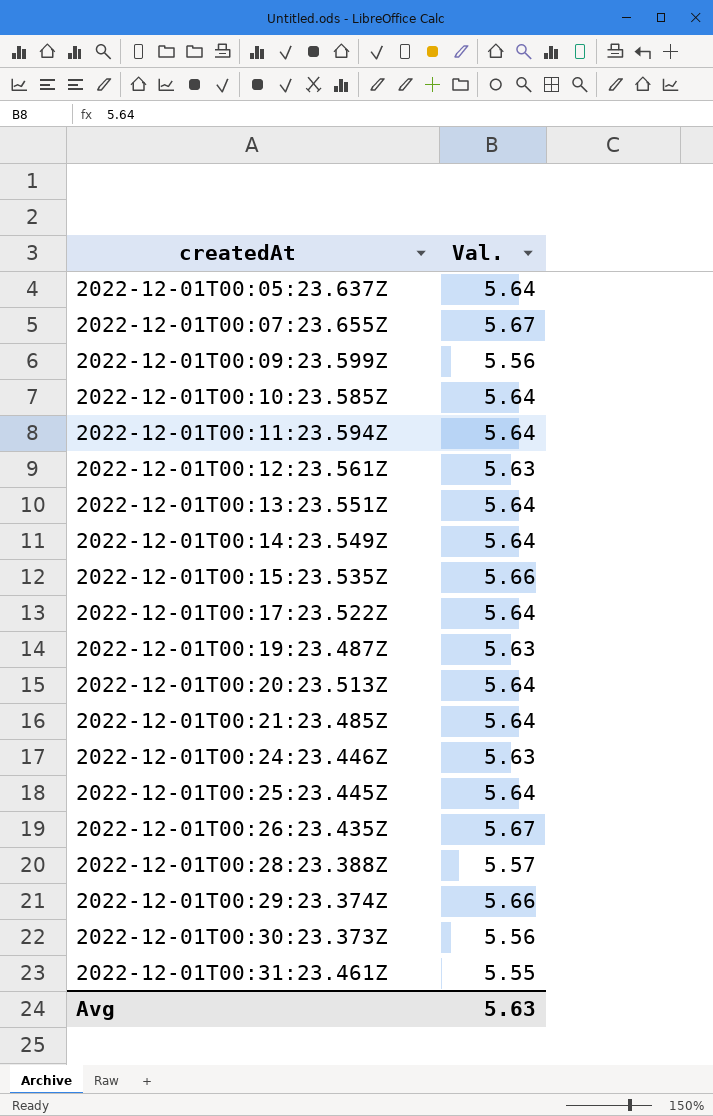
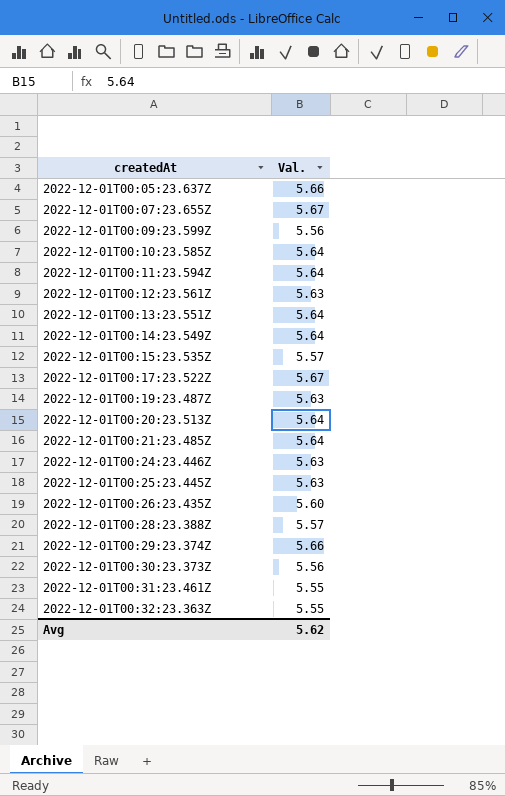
2022-12-01T00:05:23.637Z | Val.: 5.64 -> 5.66
2022-12-01T00:15:23.535Z | Val.: 5.66 -> 5.57
2022-12-01T00:17:23.522Z | Val.: 5.64 -> 5.67
2022-12-01T00:25:23.445Z | Val.: 5.64 -> 5.63
2022-12-01T00:26:23.435Z | Val.: 5.67 -> 5.60
row 2022-12-01T00:32:23.363Z: none -> 5.55
Avg | Val.: 5.63 -> 5.62

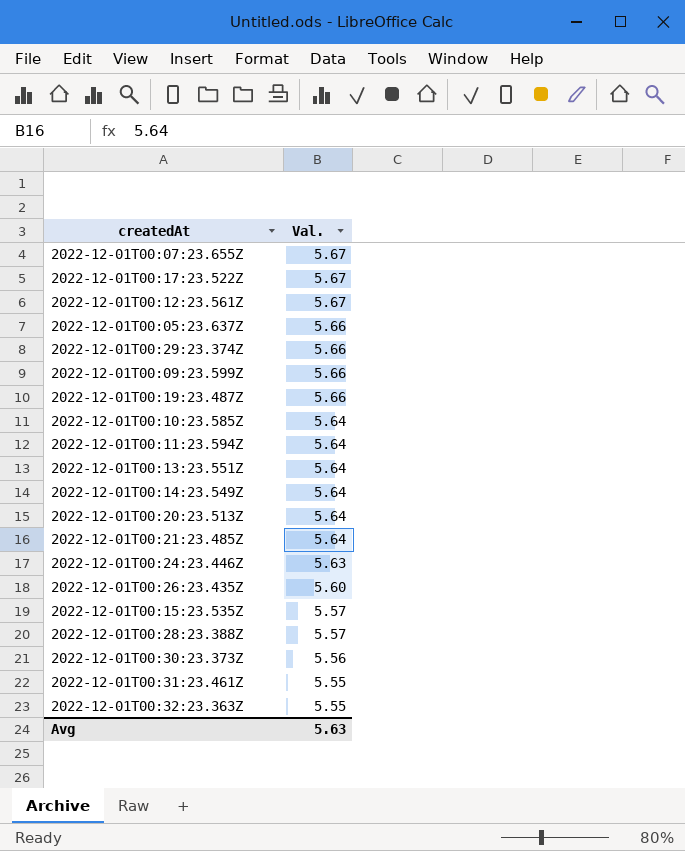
row order: createdAt ascending -> Val. descending
row 2022-12-01T00:25:23.445Z: 5.63 -> none
2022-12-01T00:12:23.561Z | Val.: 5.63 -> 5.67
2022-12-01T00:09:23.599Z | Val.: 5.56 -> 5.66
2022-12-01T00:19:23.487Z | Val.: 5.63 -> 5.66
Avg | Val.: 5.62 -> 5.63

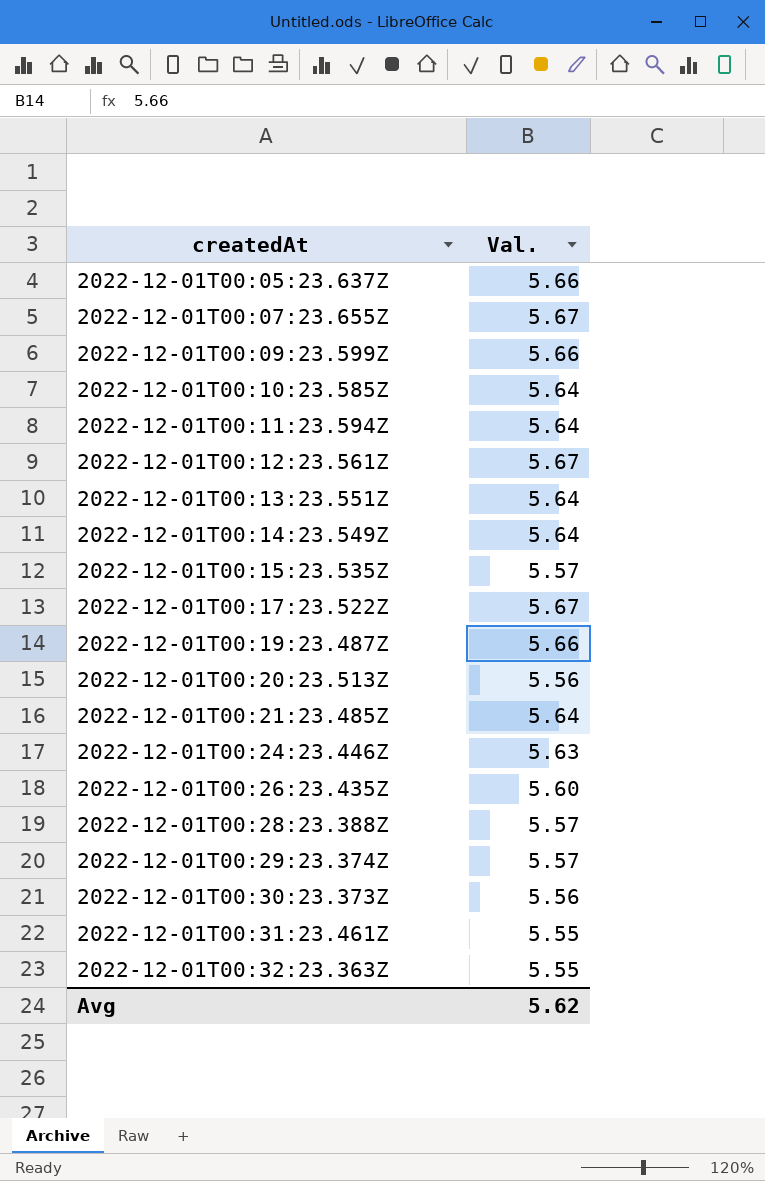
row order: Val. descending -> createdAt ascending
2022-12-01T00:20:23.513Z | Val.: 5.64 -> 5.56
2022-12-01T00:29:23.374Z | Val.: 5.66 -> 5.57
Avg | Val.: 5.63 -> 5.62

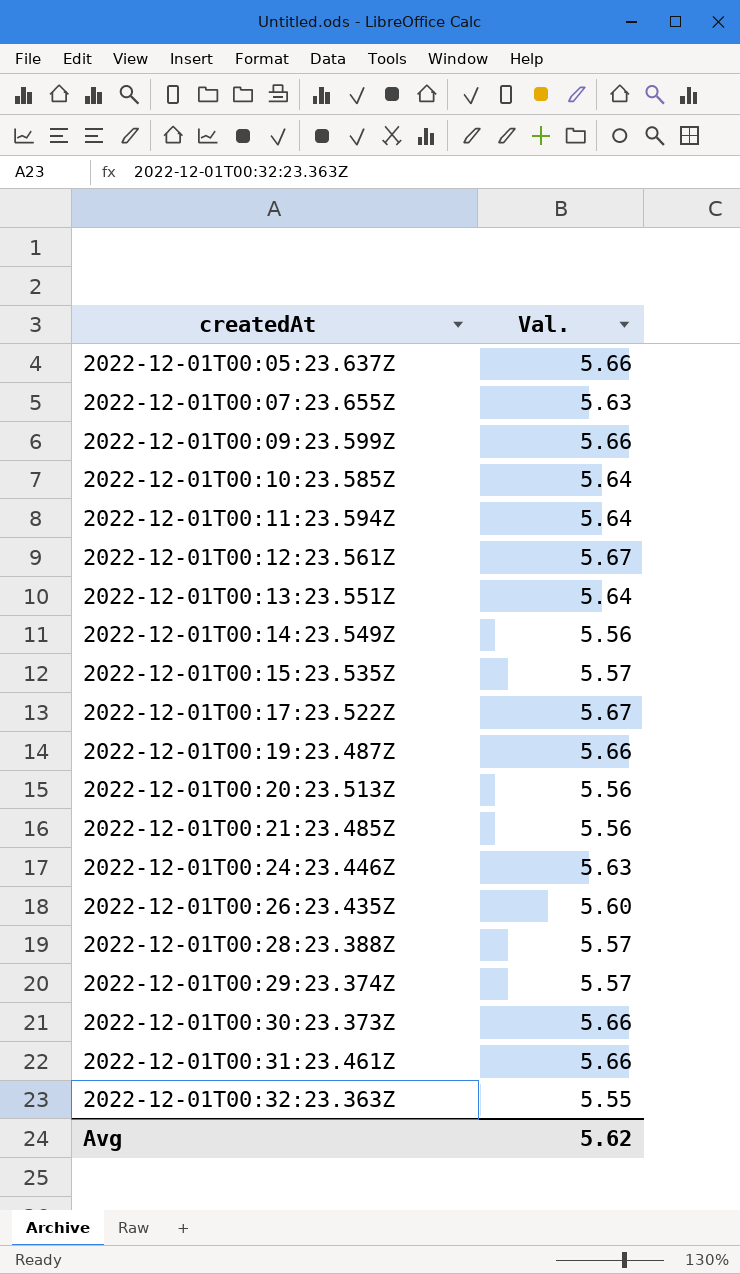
2022-12-01T00:07:23.655Z | Val.: 5.67 -> 5.63
2022-12-01T00:14:23.549Z | Val.: 5.64 -> 5.56
2022-12-01T00:21:23.485Z | Val.: 5.64 -> 5.56
2022-12-01T00:30:23.373Z | Val.: 5.56 -> 5.66
2022-12-01T00:31:23.461Z | Val.: 5.55 -> 5.66

